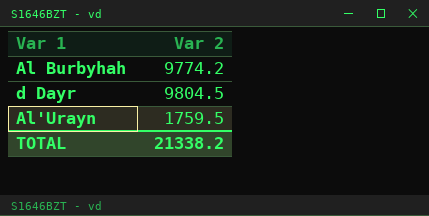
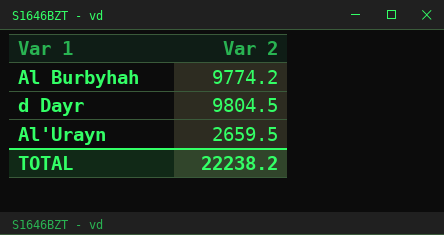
Al'Urayn | Var 2: 1759.5 -> 2659.5
TOTAL | Var 2: 21338.2 -> 22238.2

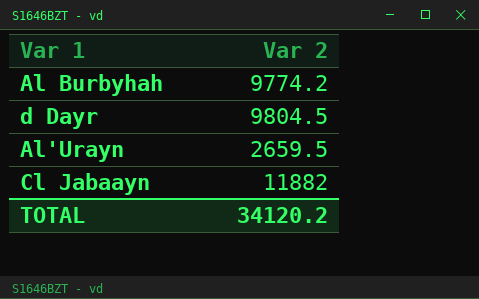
row Cl Jabaayn: none -> 11882
TOTAL | Var 2: 22238.2 -> 34120.2

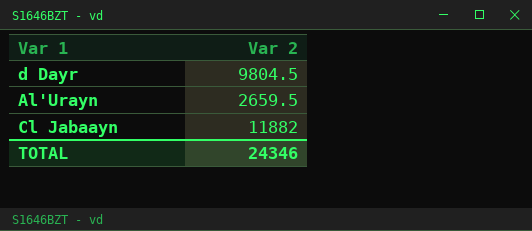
row Al Burbyhah: 9774.2 -> none
TOTAL | Var 2: 34120.2 -> 24346

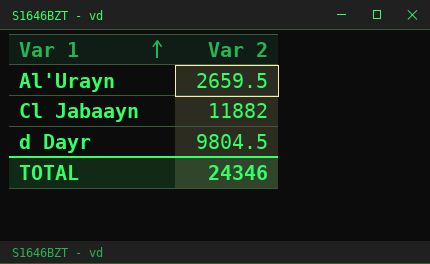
row order: none -> Var 1 ascending

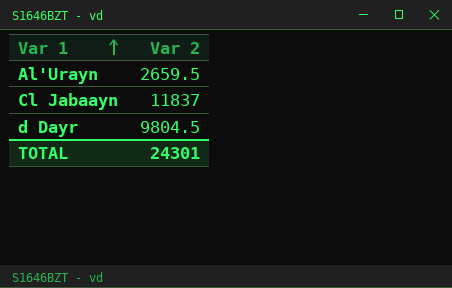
Cl Jabaayn | Var 2: 11882 -> 11837
TOTAL | Var 2: 24346 -> 24301

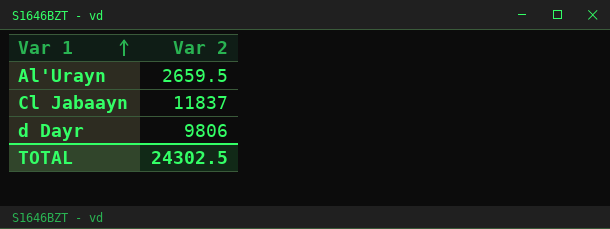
d Dayr | Var 2: 9804.5 -> 9806
TOTAL | Var 2: 24301 -> 24302.5

